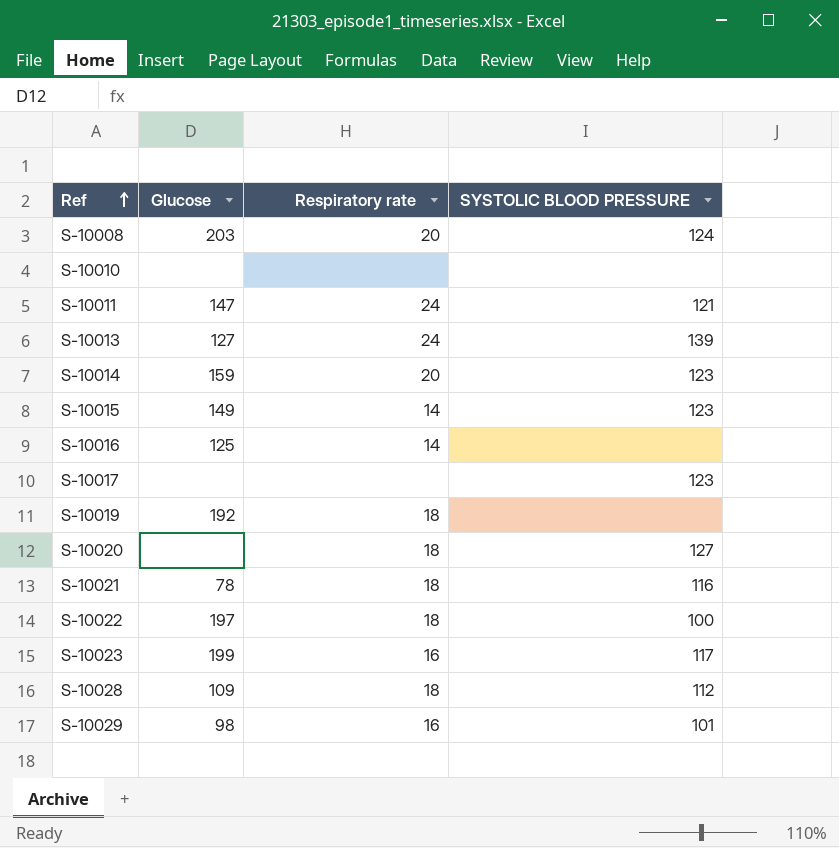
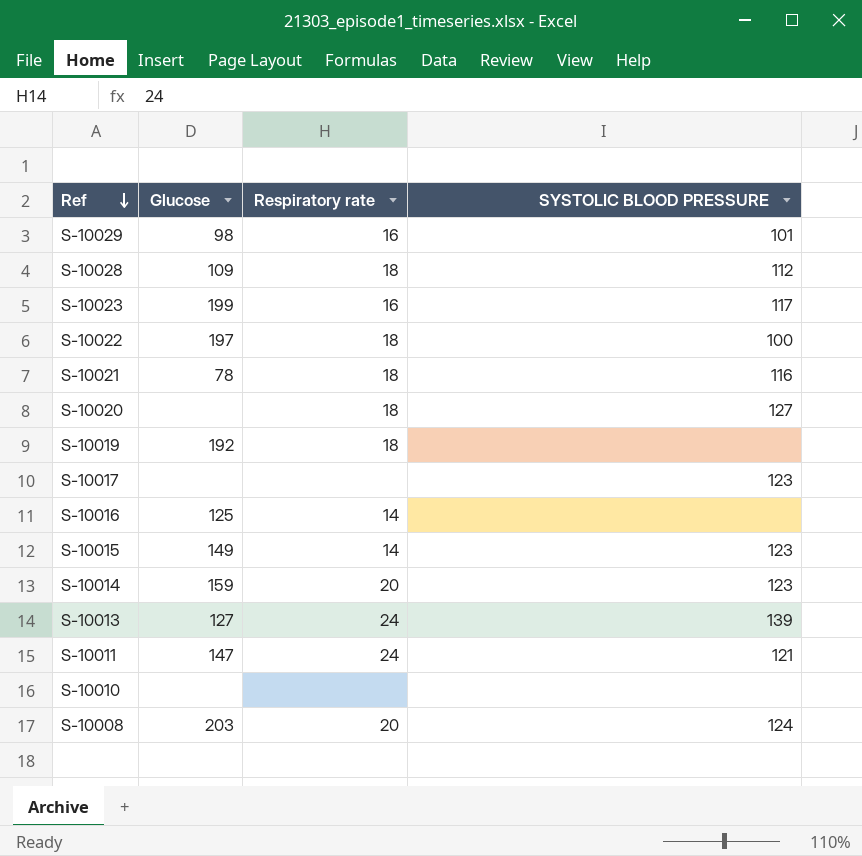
row order: Ref ascending -> Ref descending

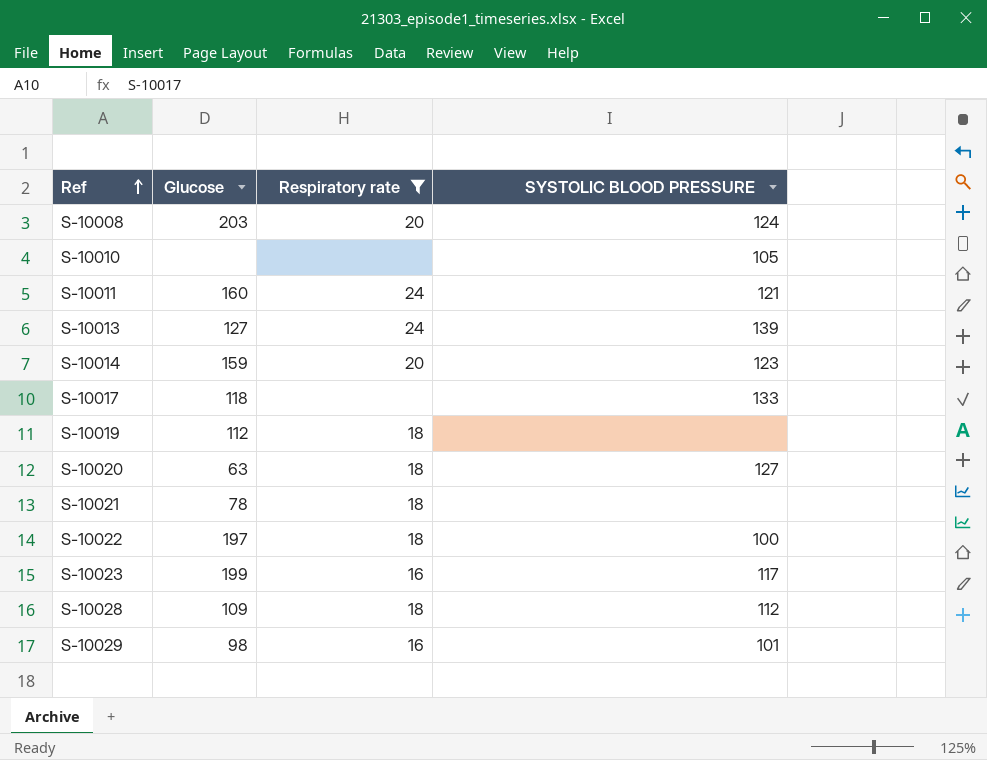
filter: none -> Respiratory rate != 14
row order: Ref descending -> Ref ascending
S-10010 | SYSTOLIC BLOOD PRESSURE: none -> 105
S-10011 | Glucose: 147 -> 160
S-10017 | Glucose: none -> 118
S-10017 | SYSTOLIC BLOOD PRESSURE: 123 -> 133
S-10019 | Glucose: 192 -> 112
S-10020 | Glucose: none -> 63
S-10021 | SYSTOLIC BLOOD PRESSURE: 116 -> none

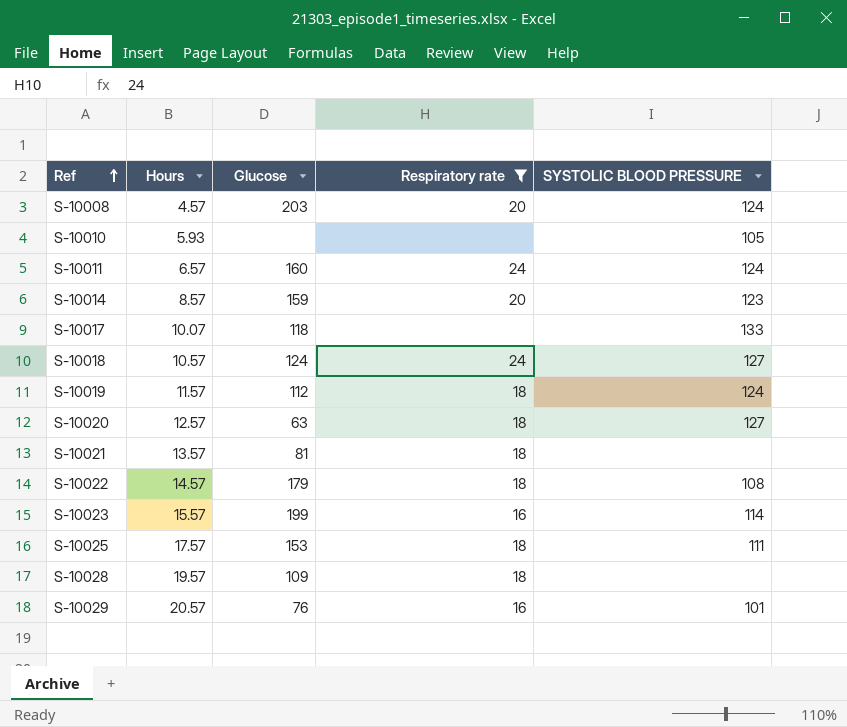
column Hours | position: none -> 2
row S-10013: 127 | 24 | 139 -> none
S-10011 | SYSTOLIC BLOOD PRESSURE: 121 -> 124
row S-10018: none -> 10.57 | 124 | 24 | 127
S-10019 | SYSTOLIC BLOOD PRESSURE: none -> 124
S-10021 | Glucose: 78 -> 81
S-10022 | Glucose: 197 -> 179
S-10022 | SYSTOLIC BLOOD PRESSURE: 100 -> 108
S-10023 | SYSTOLIC BLOOD PRESSURE: 117 -> 114
row S-10025: none -> 17.57 | 153 | 18 | 111
S-10028 | SYSTOLIC BLOOD PRESSURE: 112 -> none
S-10029 | Glucose: 98 -> 76

